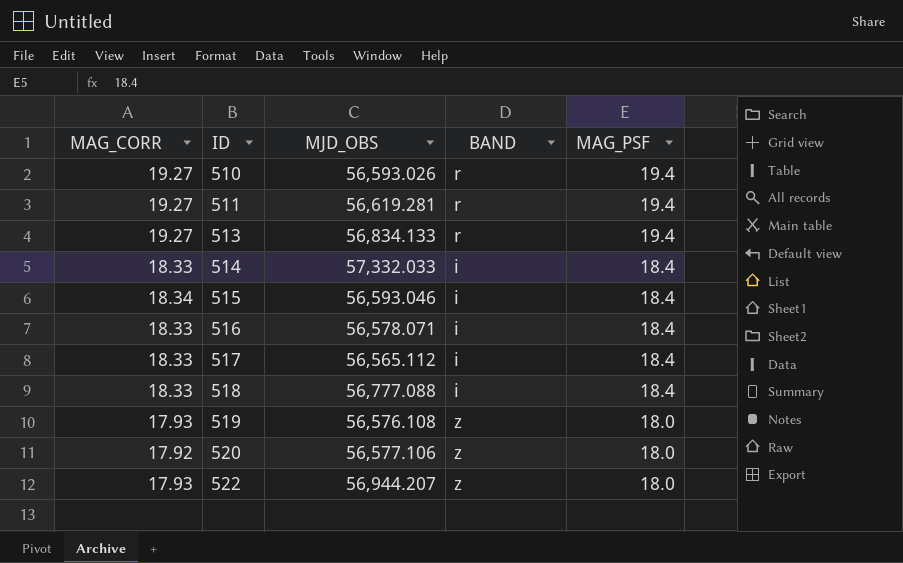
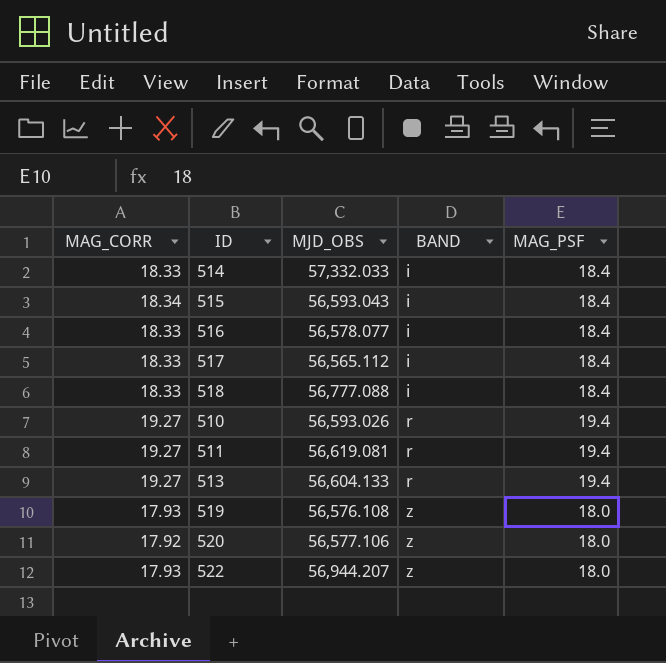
row order: ID ascending -> BAND ascending
515 | MJD_OBS: 56,593.046 -> 56,593.043
516 | MJD_OBS: 56,578.071 -> 56,578.077
511 | MJD_OBS: 56,619.281 -> 56,619.081
513 | MJD_OBS: 56,834.133 -> 56,604.133

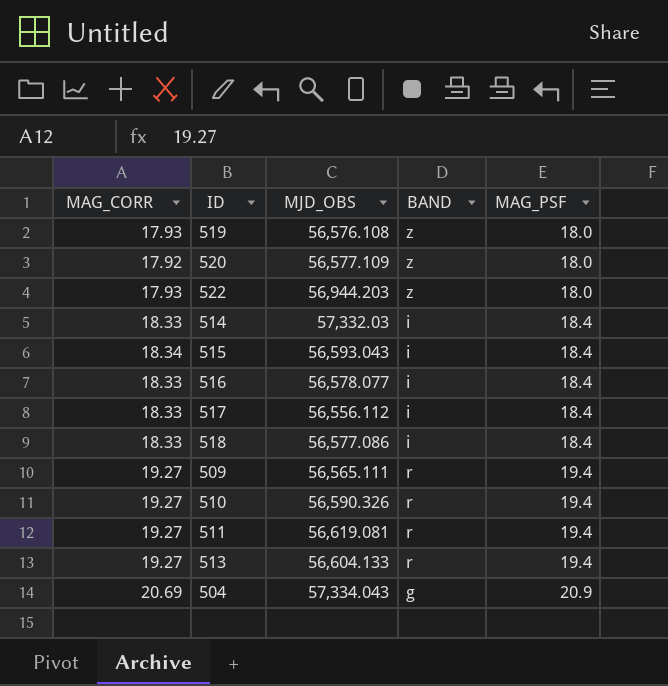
row order: BAND ascending -> MAG_PSF ascending
520 | MJD_OBS: 56,577.106 -> 56,577.109
522 | MJD_OBS: 56,944.207 -> 56,944.203
514 | MJD_OBS: 57,332.033 -> 57,332.03
517 | MJD_OBS: 56,565.112 -> 56,556.112
518 | MJD_OBS: 56,777.088 -> 56,577.086
row 509: none -> 19.27 | 56,565.111 | r | 19.4
510 | MJD_OBS: 56,593.026 -> 56,590.326
row 504: none -> 20.69 | 57,334.043 | g | 20.9

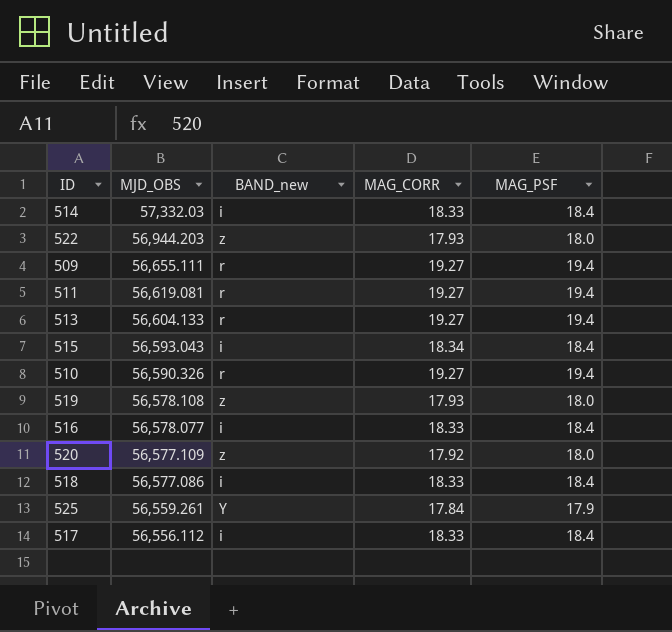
row order: MAG_PSF ascending -> MJD_OBS descending
column name: BAND -> BAND_new
column MAG_CORR | position: 1 -> 4
row 504: 20.69 | 57,334.043 | g | 20.9 -> none
509 | MJD_OBS: 56,565.111 -> 56,655.111
519 | MJD_OBS: 56,576.108 -> 56,578.108
row 525: none -> 56,559.261 | Y | 17.84 | 17.9

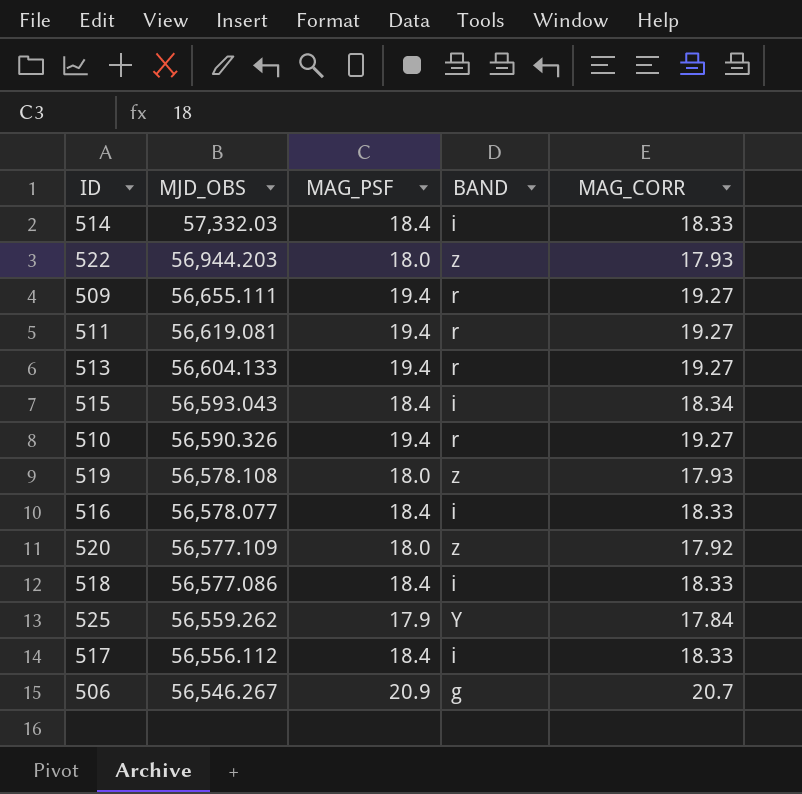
column MAG_PSF | position: 5 -> 3
column name: BAND_new -> BAND
525 | MJD_OBS: 56,559.261 -> 56,559.262
row 506: none -> 56,546.267 | 20.9 | g | 20.7

